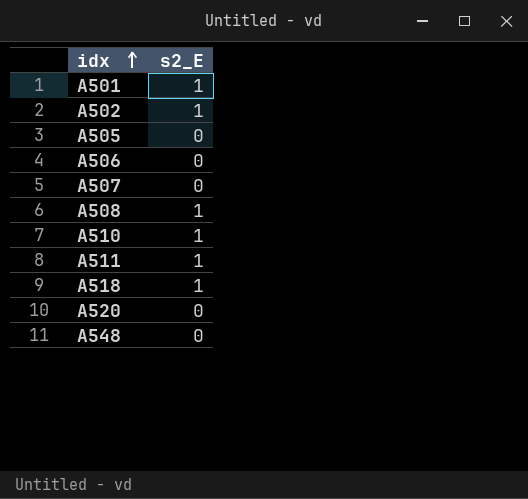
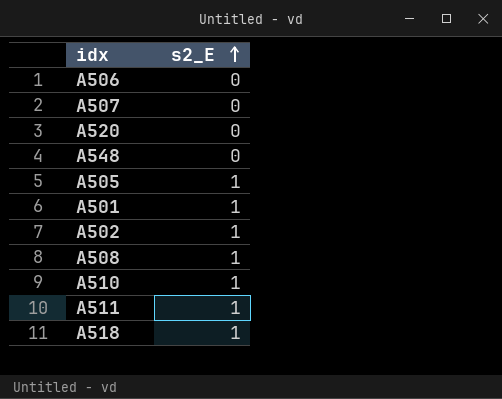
row order: idx ascending -> s2_E ascending
A505 | s2_E: 0 -> 1

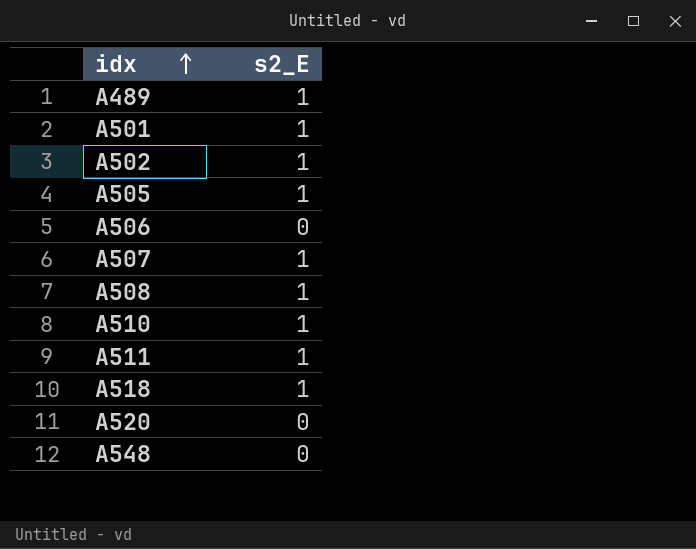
row order: s2_E ascending -> idx ascending
row A489: none -> 1
A507 | s2_E: 0 -> 1

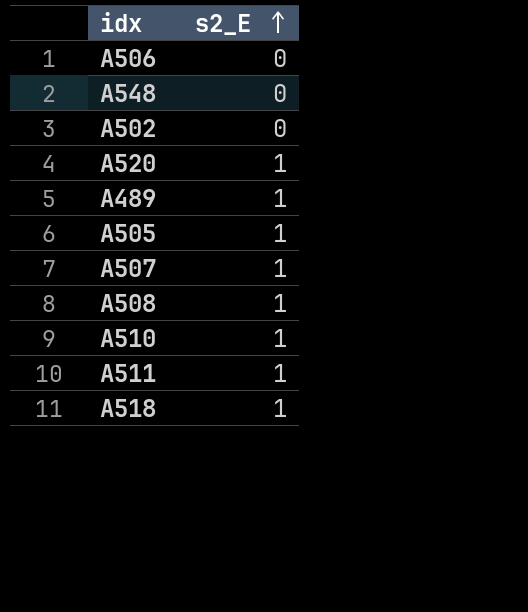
row order: idx ascending -> s2_E ascending
row A501: 1 -> none
A502 | s2_E: 1 -> 0
A520 | s2_E: 0 -> 1

